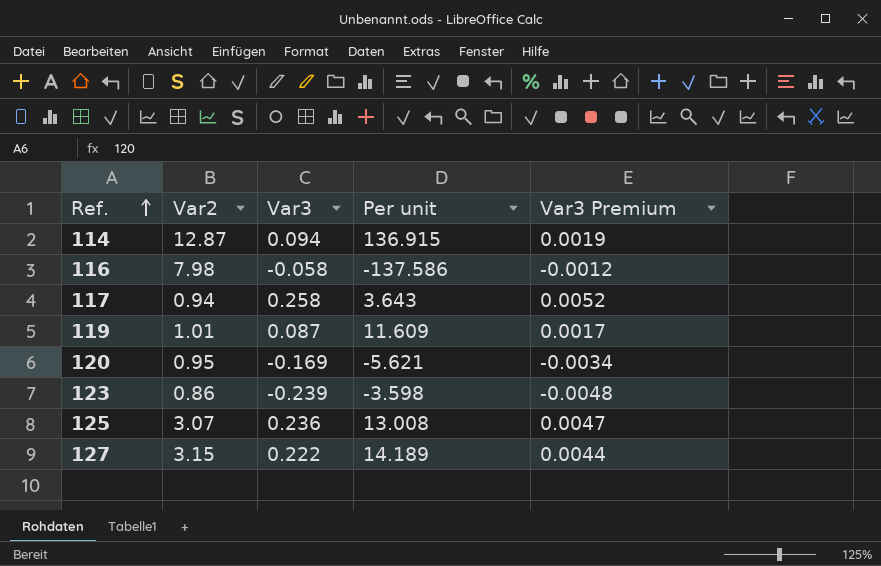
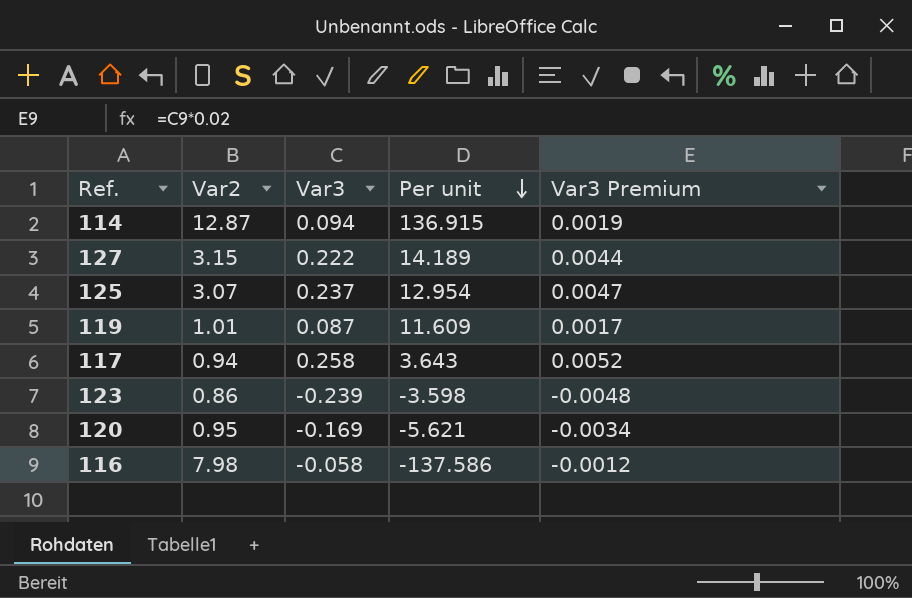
row order: Ref. ascending -> Per unit descending
125 | Var3: 0.236 -> 0.237
125 | Per unit: 13.008 -> 12.954

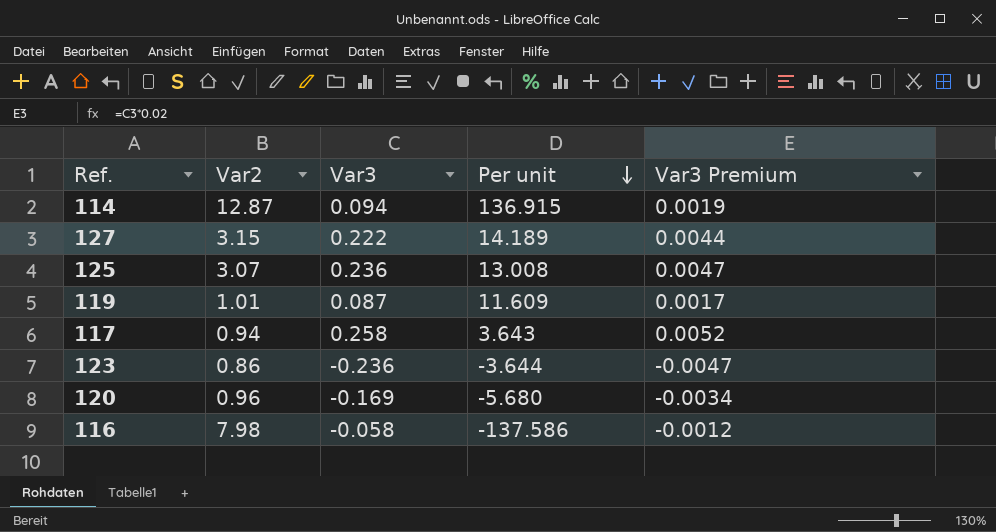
125 | Var3: 0.237 -> 0.236
125 | Per unit: 12.954 -> 13.008
123 | Var3: -0.239 -> -0.236
123 | Per unit: -3.598 -> -3.644
123 | Var3 Premium: -0.0048 -> -0.0047
120 | Var2: 0.95 -> 0.96
120 | Per unit: -5.621 -> -5.680

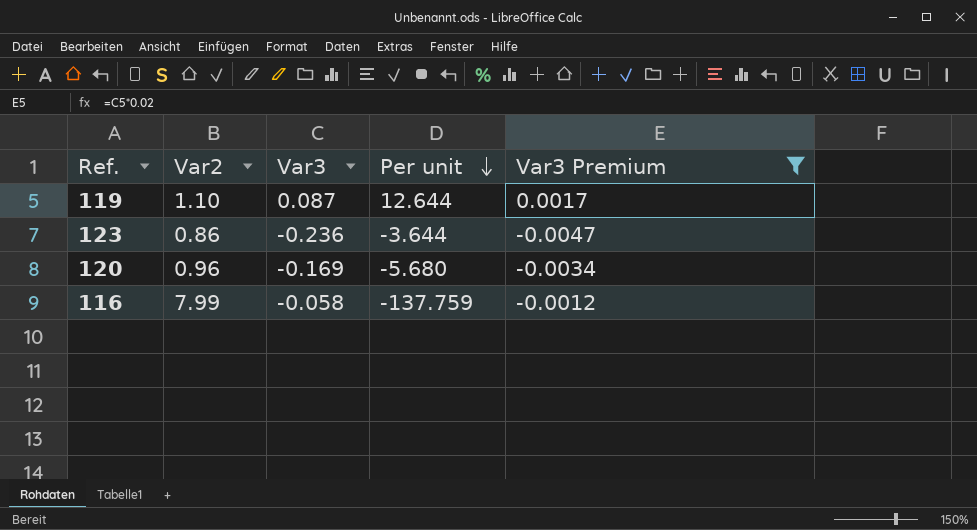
filter: none -> Var3 Premium <= 0.0017
119 | Var2: 1.01 -> 1.10
119 | Per unit: 11.609 -> 12.644
116 | Var2: 7.98 -> 7.99
116 | Per unit: -137.586 -> -137.759

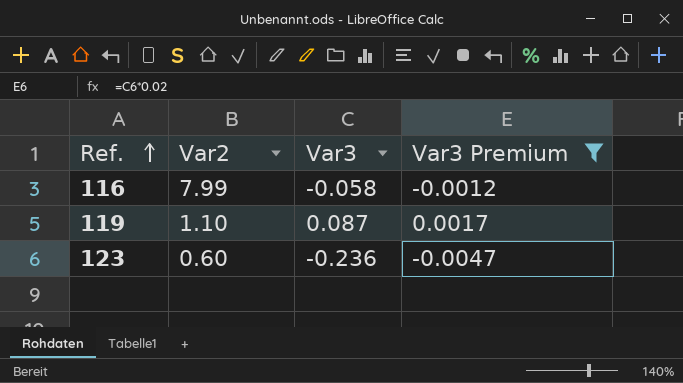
row order: Per unit descending -> Ref. ascending
column Per unit | formula: [Var2] / [Var3] -> none
row 120: 0.96 | -0.169 | -5.680 | -0.0034 -> none
123 | Var2: 0.86 -> 0.60

